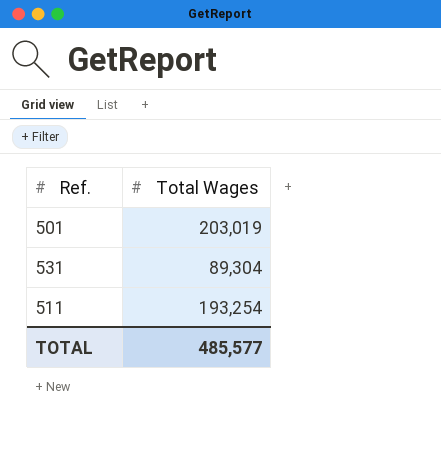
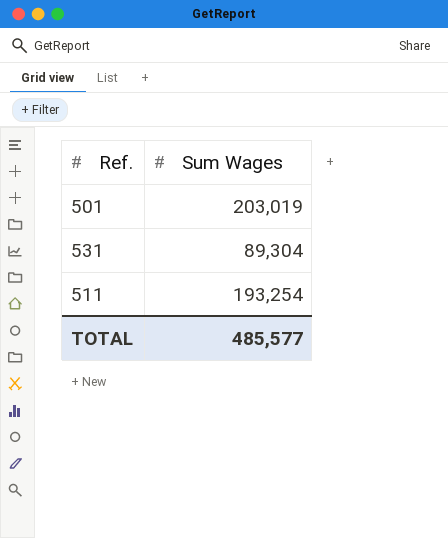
column name: Total Wages -> Sum Wages

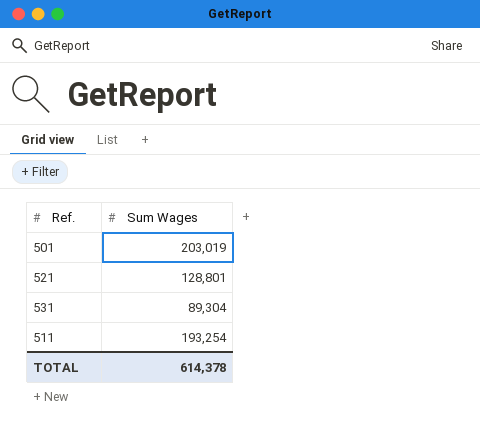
row 521: none -> 128,801
TOTAL | Sum Wages: 485,577 -> 614,378

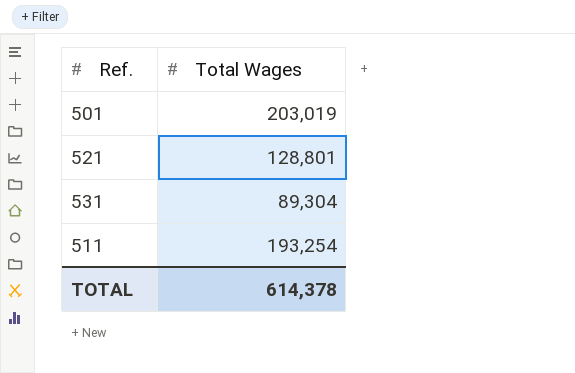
column name: Sum Wages -> Total Wages

